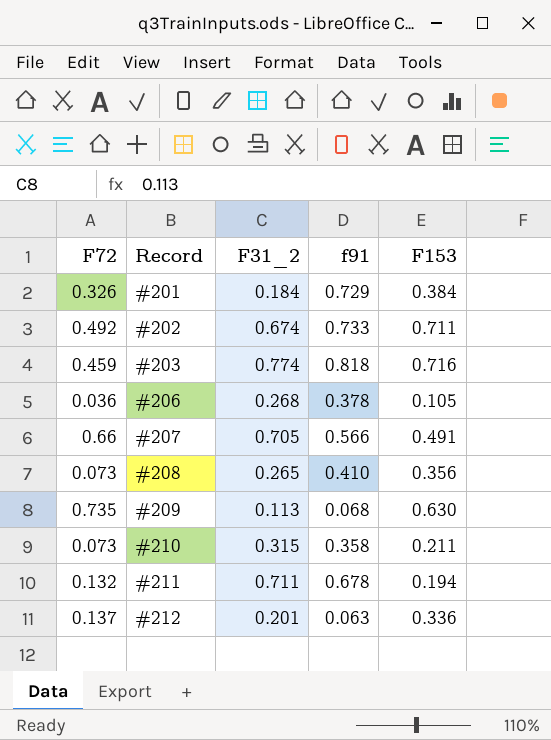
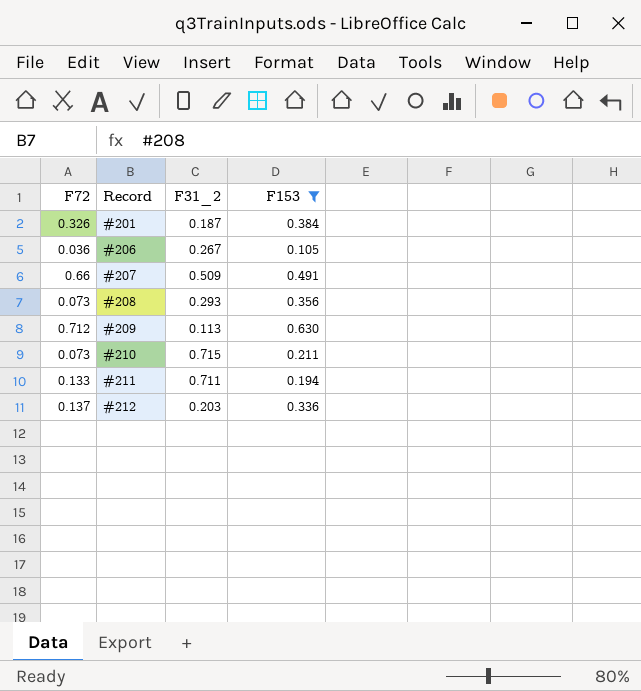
filter: none -> F153 <= 0.630
column f91 | position: 4 -> none
#201 | F31_2: 0.184 -> 0.187
#206 | F31_2: 0.268 -> 0.267
#207 | F31_2: 0.705 -> 0.509
#208 | F31_2: 0.265 -> 0.293
#209 | F72: 0.735 -> 0.712
#210 | F31_2: 0.315 -> 0.715
#211 | F72: 0.132 -> 0.133
#212 | F31_2: 0.201 -> 0.203

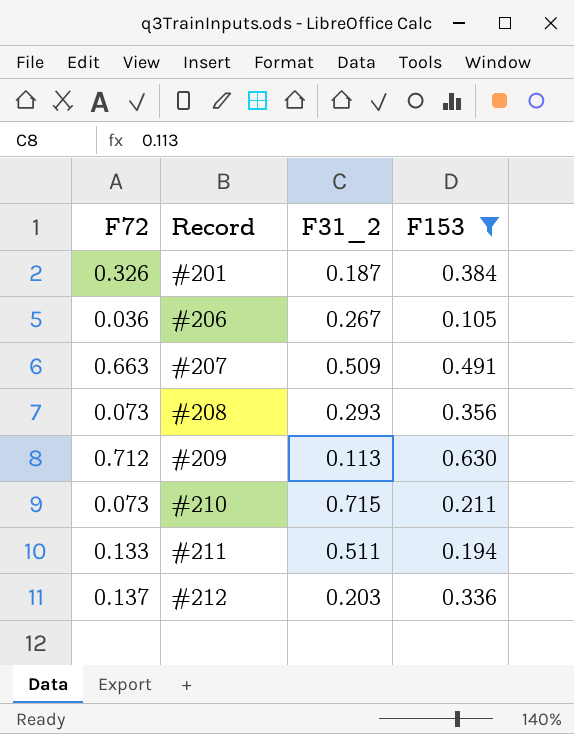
#207 | F72: 0.66 -> 0.663
#211 | F31_2: 0.711 -> 0.511

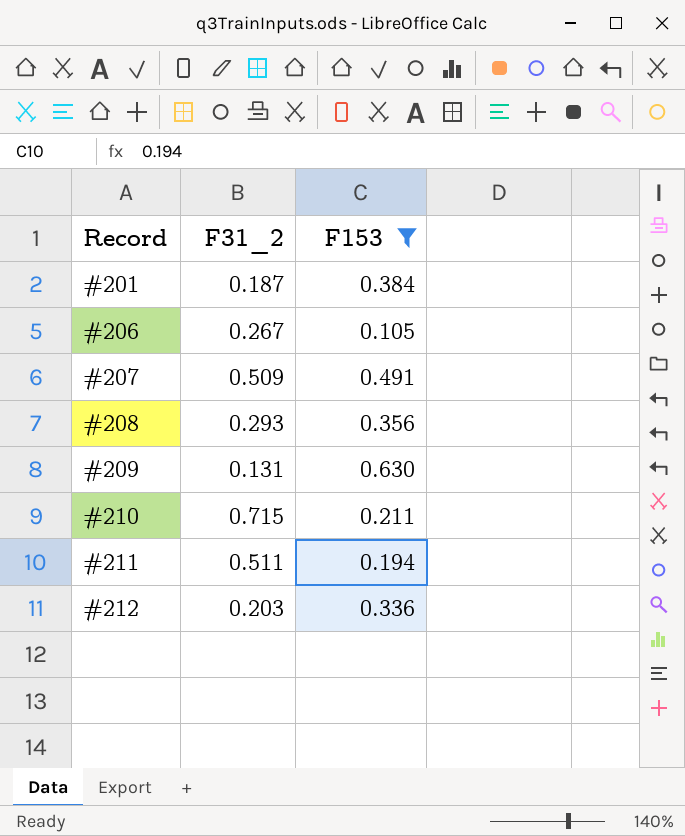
column F72 | position: 1 -> none
#209 | F31_2: 0.113 -> 0.131

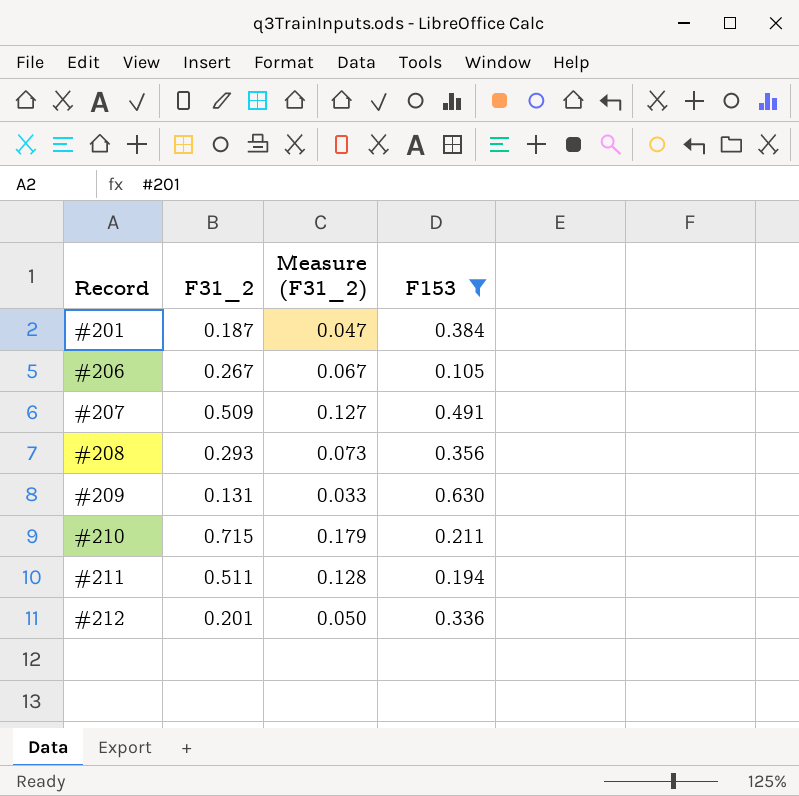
column Measure (F31_2) | formula: none -> [F31_2] * 0.25
#212 | F31_2: 0.203 -> 0.201

